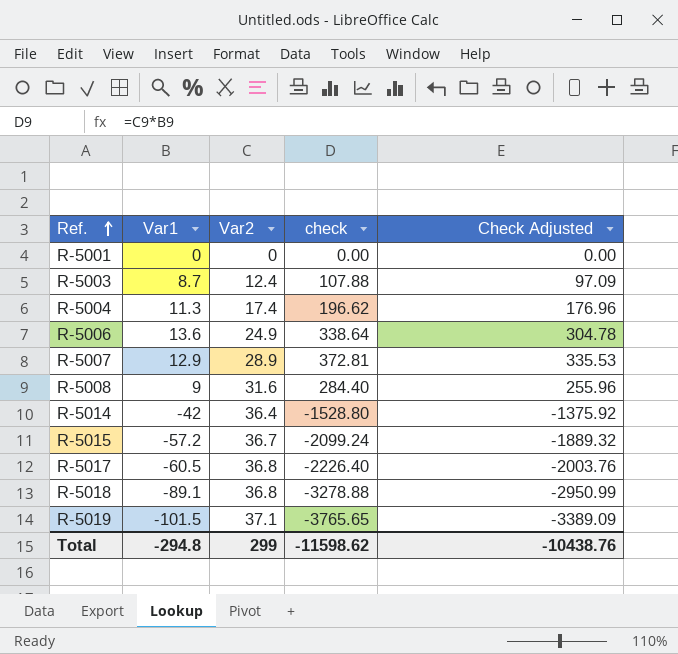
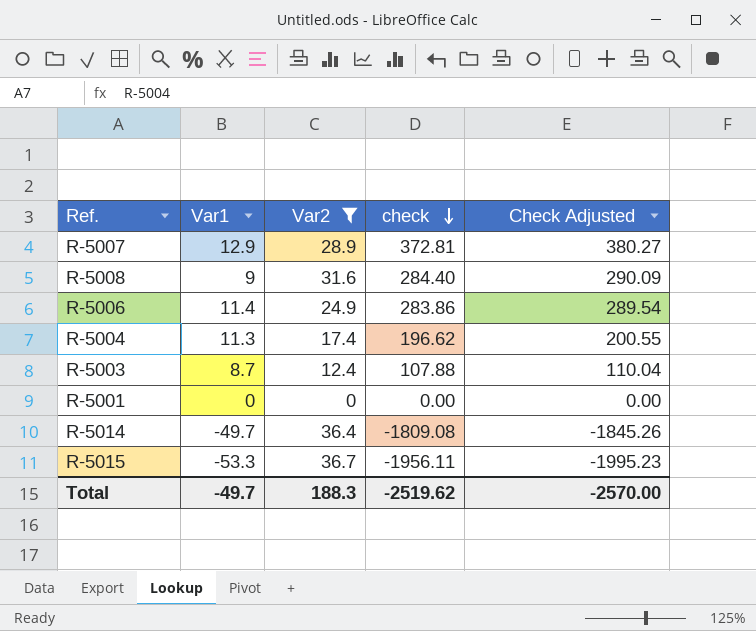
filter: none -> Var2 <= 36.7
row order: Ref. ascending -> check descending
column Check Adjusted | formula: [check] * 0.9 -> [check] * 1.02
R-5006 | Var1: 13.6 -> 11.4
R-5006 | check: 338.64 -> 283.86
R-5014 | Var1: -42 -> -49.7
R-5014 | check: -1528.80 -> -1809.08
R-5015 | Var1: -57.2 -> -53.3
R-5015 | check: -2099.24 -> -1956.11
Total | Var1: -294.8 -> -49.7
Total | Var2: 299 -> 188.3
Total | check: -11598.62 -> -2519.62
Total | Check Adjusted: -10438.76 -> -2570.00

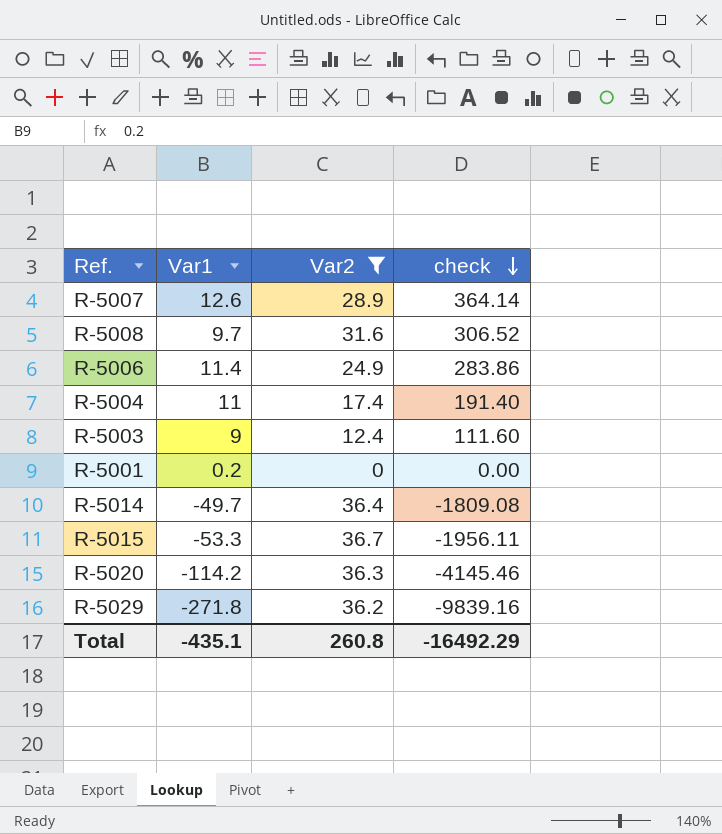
column Check Adjusted | formula: [check] * 1.02 -> none
R-5007 | Var1: 12.9 -> 12.6
R-5007 | check: 372.81 -> 364.14
R-5008 | Var1: 9 -> 9.7
R-5008 | check: 284.40 -> 306.52
R-5004 | Var1: 11.3 -> 11
R-5004 | check: 196.62 -> 191.40
R-5003 | Var1: 8.7 -> 9
R-5003 | check: 107.88 -> 111.60
R-5001 | Var1: 0 -> 0.2
row R-5020: none -> -114.2 | 36.3 | -4145.46
row R-5029: none -> -271.8 | 36.2 | -9839.16
Total | Var1: -49.7 -> -435.1
Total | Var2: 188.3 -> 260.8
Total | check: -2519.62 -> -16492.29

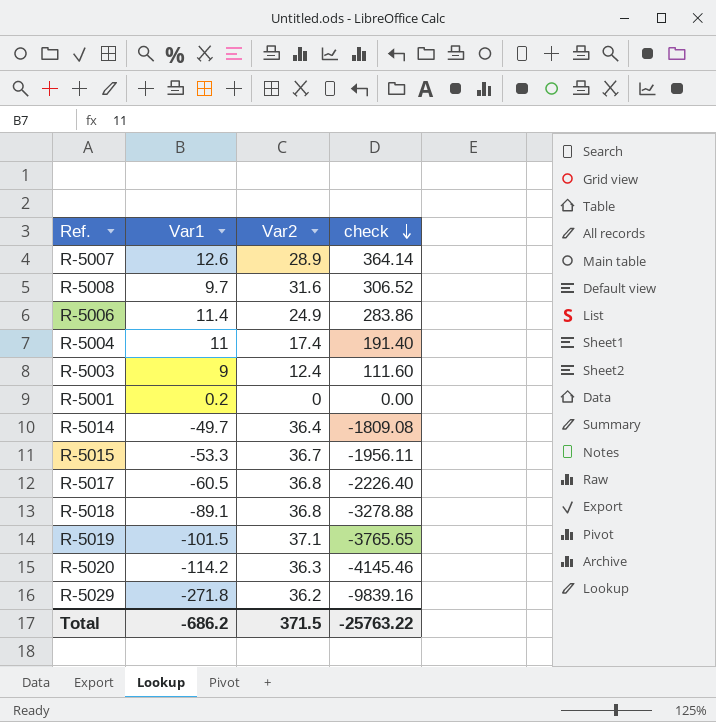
filter: Var2 <= 36.7 -> none
Total | Var1: -435.1 -> -686.2
Total | Var2: 260.8 -> 371.5
Total | check: -16492.29 -> -25763.22

